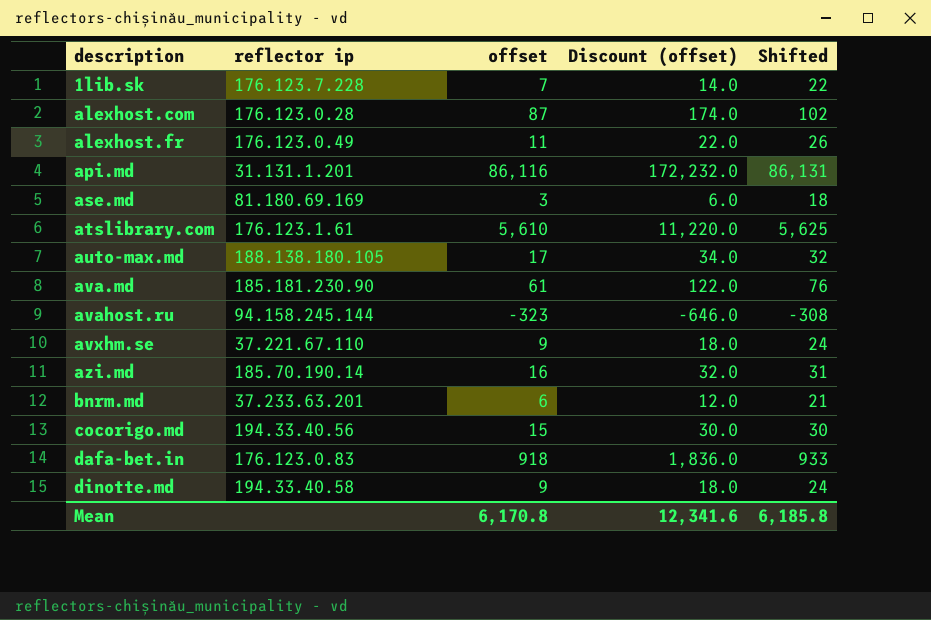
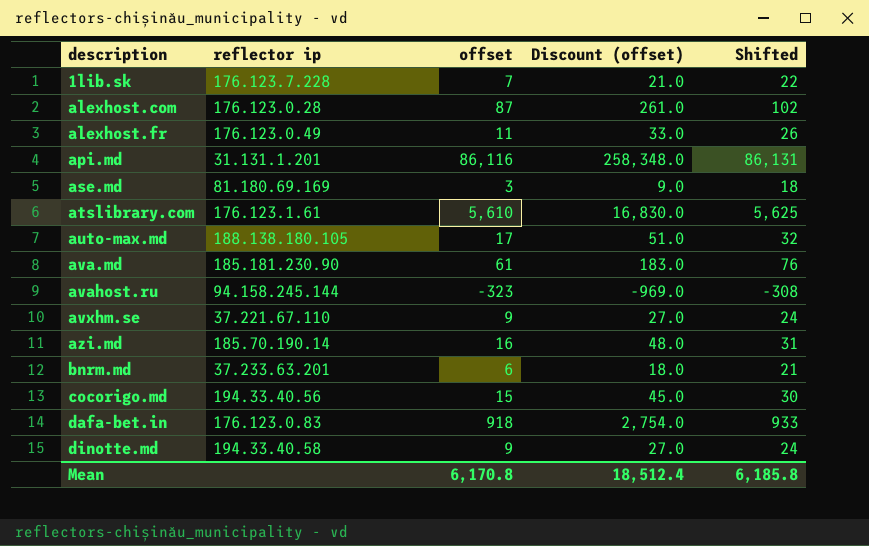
column Discount (offset) | formula: [offset] * 2 -> [offset] * 3
Mean | Discount (offset): 12,341.6 -> 18,512.4

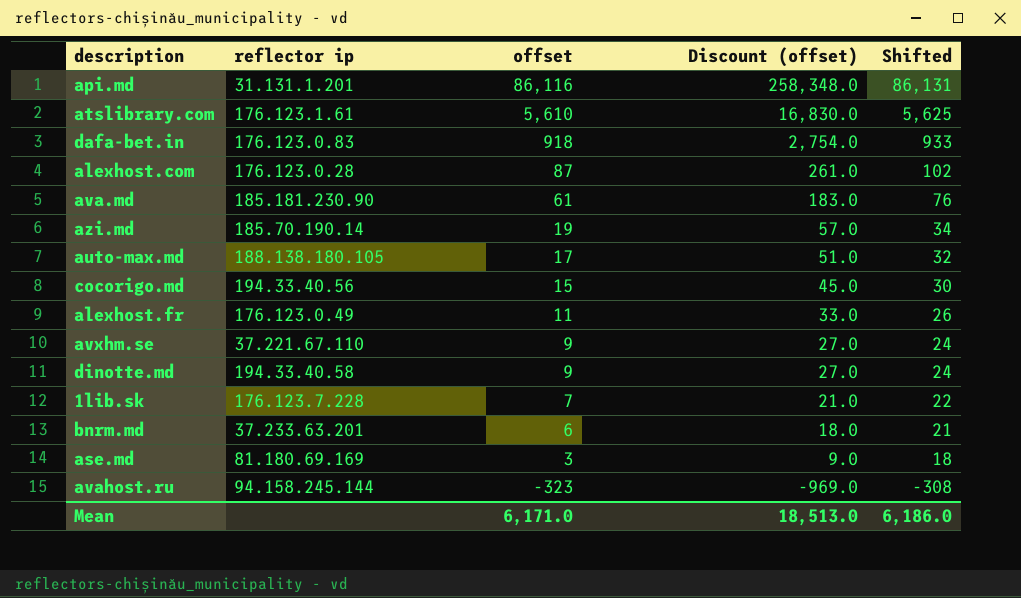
row order: description ascending -> offset descending
azi.md | offset: 16 -> 19
azi.md | Discount (offset): 48.0 -> 57.0
azi.md | Shifted: 31 -> 34
Mean | offset: 6,170.8 -> 6,171.0
Mean | Discount (offset): 18,512.4 -> 18,513.0
Mean | Shifted: 6,185.8 -> 6,186.0

